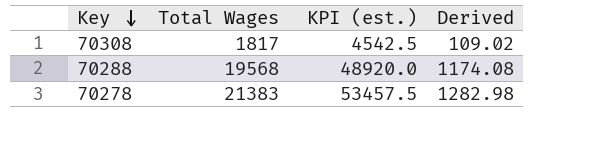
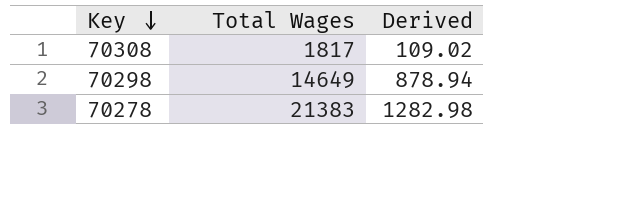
column KPI (est.) | formula: [Total Wages] * 2.5 -> none
row 70288: 19568 | 48920.0 | 1174.08 -> none
row 70298: none -> 14649 | 878.94

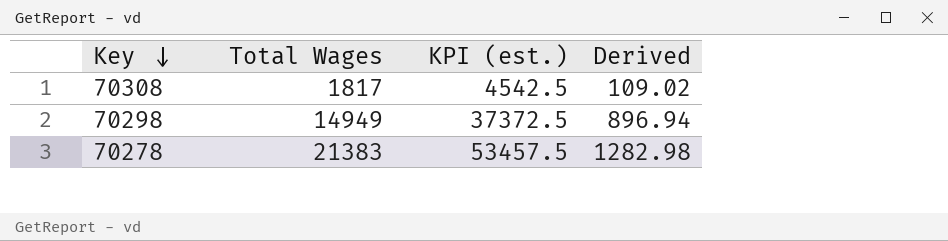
column KPI (est.) | formula: none -> [Total Wages] * 2.5
70298 | Total Wages: 14649 -> 14949
70298 | Derived: 878.94 -> 896.94

